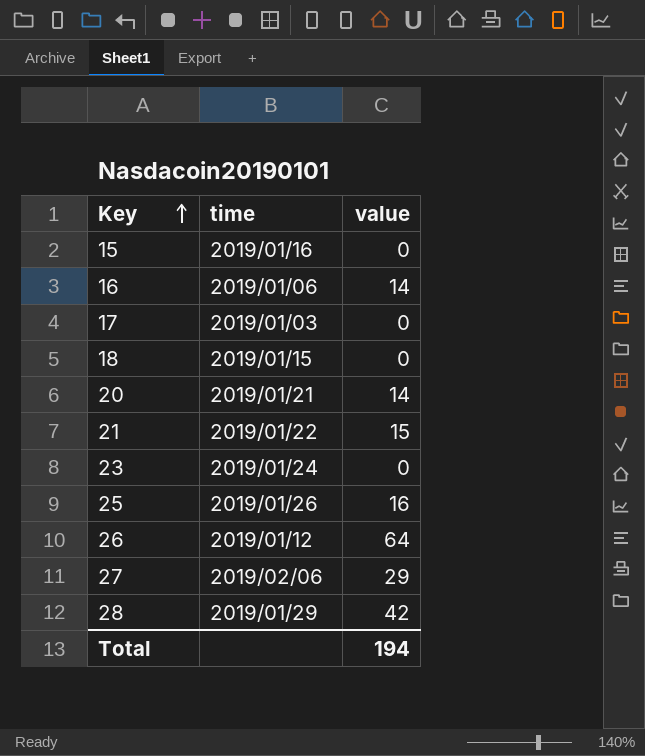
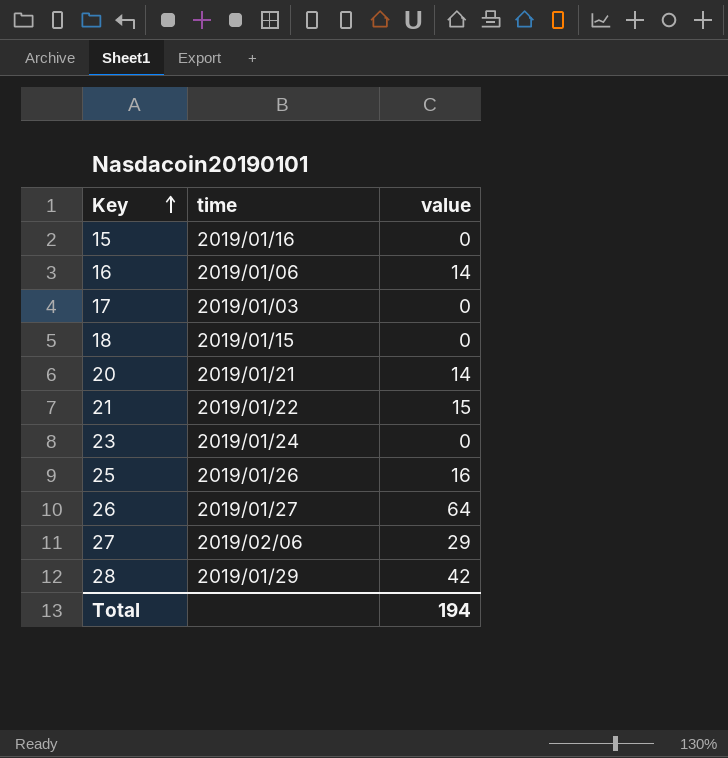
26 | time: 2019/01/12 -> 2019/01/27

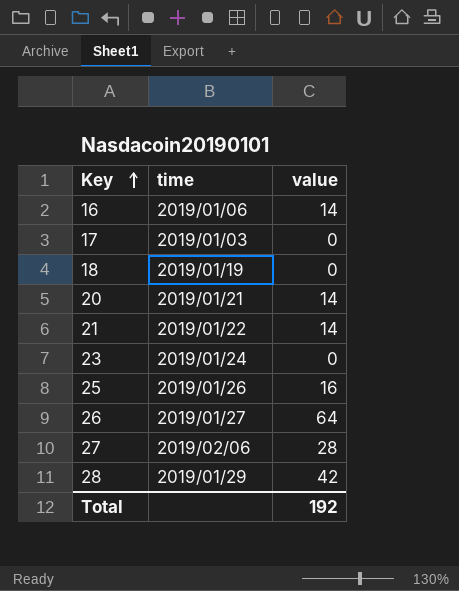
row 15: 2019/01/16 | 0 -> none
18 | time: 2019/01/15 -> 2019/01/19
21 | value: 15 -> 14
27 | value: 29 -> 28
Total | value: 194 -> 192

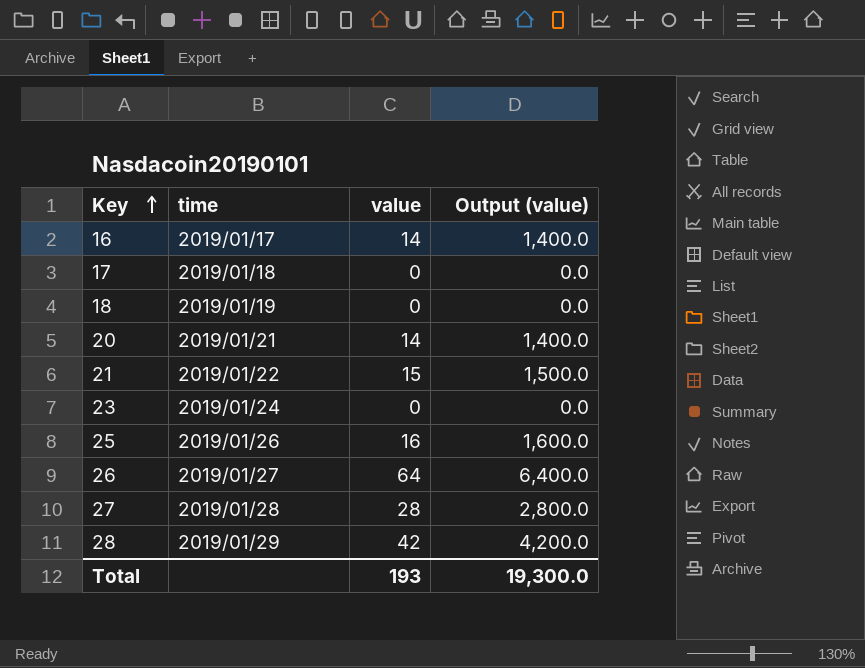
column Output (value) | formula: none -> [value] * 100
16 | time: 2019/01/06 -> 2019/01/17
17 | time: 2019/01/03 -> 2019/01/18
21 | value: 14 -> 15
27 | time: 2019/02/06 -> 2019/01/28
Total | value: 192 -> 193

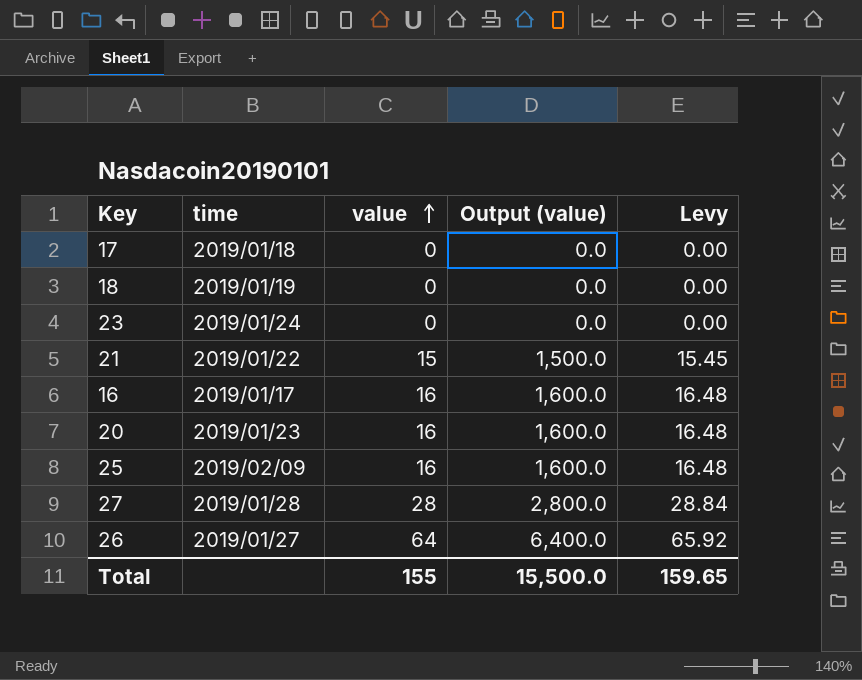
row order: Key ascending -> value ascending
column Levy | formula: none -> [value] * 1.03
row 28: 2019/01/29 | 42 | 4,200.0 -> none
16 | value: 14 -> 16
16 | Output (value): 1,400.0 -> 1,600.0
20 | time: 2019/01/21 -> 2019/01/23
20 | value: 14 -> 16
20 | Output (value): 1,400.0 -> 1,600.0
25 | time: 2019/01/26 -> 2019/02/09
Total | value: 193 -> 155
Total | Output (value): 19,300.0 -> 15,500.0

